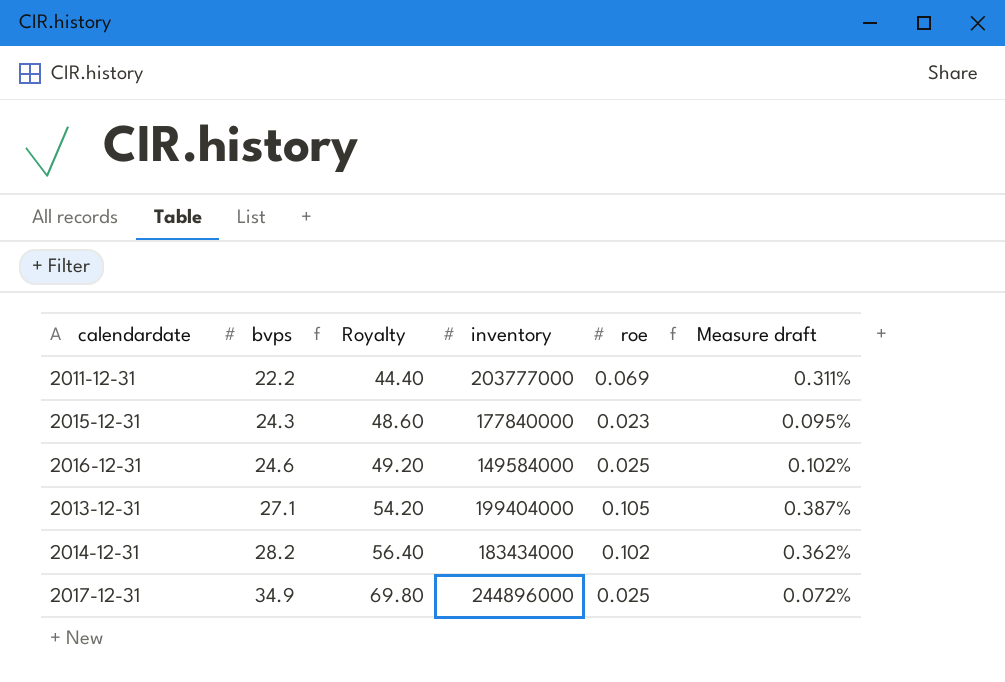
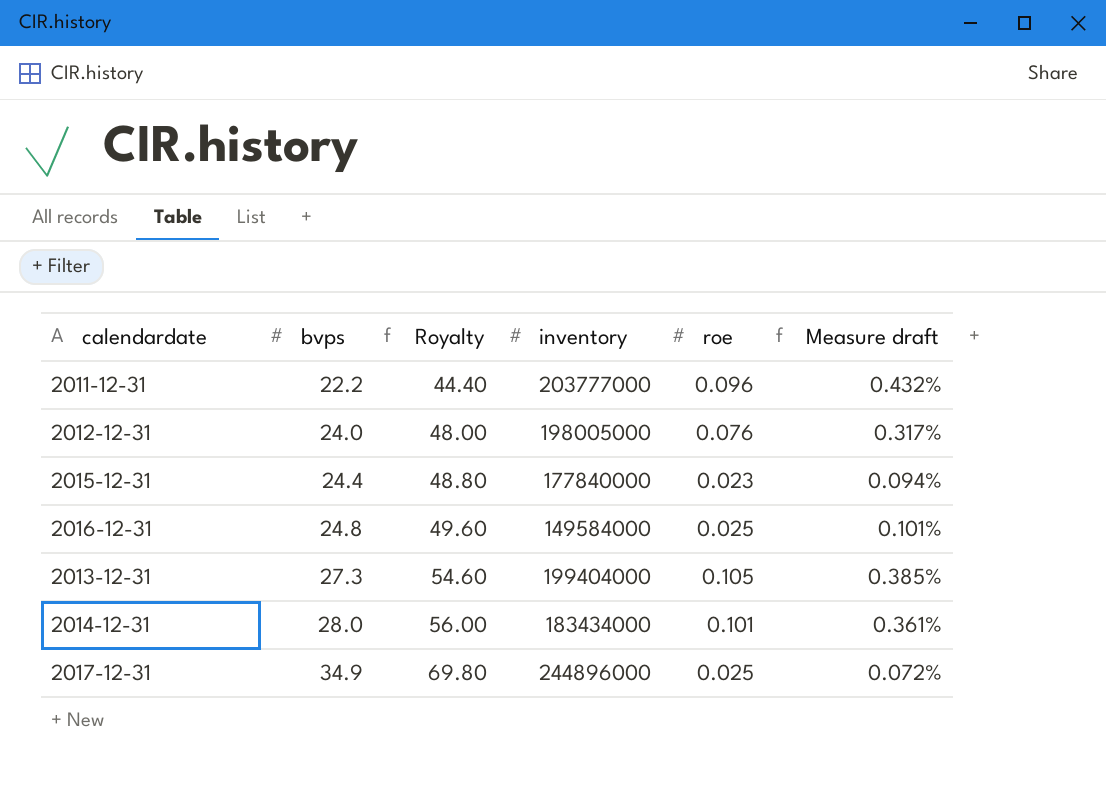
2011-12-31 | roe: 0.069 -> 0.096
2011-12-31 | Measure draft: 0.311% -> 0.432%
row 2012-12-31: none -> 24.0 | 48.00 | 198005000 | 0.076 | 0.317%
2015-12-31 | bvps: 24.3 -> 24.4
2015-12-31 | Royalty: 48.60 -> 48.80
2015-12-31 | Measure draft: 0.095% -> 0.094%
2016-12-31 | bvps: 24.6 -> 24.8
2016-12-31 | Royalty: 49.20 -> 49.60
2016-12-31 | Measure draft: 0.102% -> 0.101%
2013-12-31 | bvps: 27.1 -> 27.3
2013-12-31 | Royalty: 54.20 -> 54.60
2013-12-31 | Measure draft: 0.387% -> 0.385%
2014-12-31 | bvps: 28.2 -> 28.0
2014-12-31 | Royalty: 56.40 -> 56.00
2014-12-31 | roe: 0.102 -> 0.101
2014-12-31 | Measure draft: 0.362% -> 0.361%

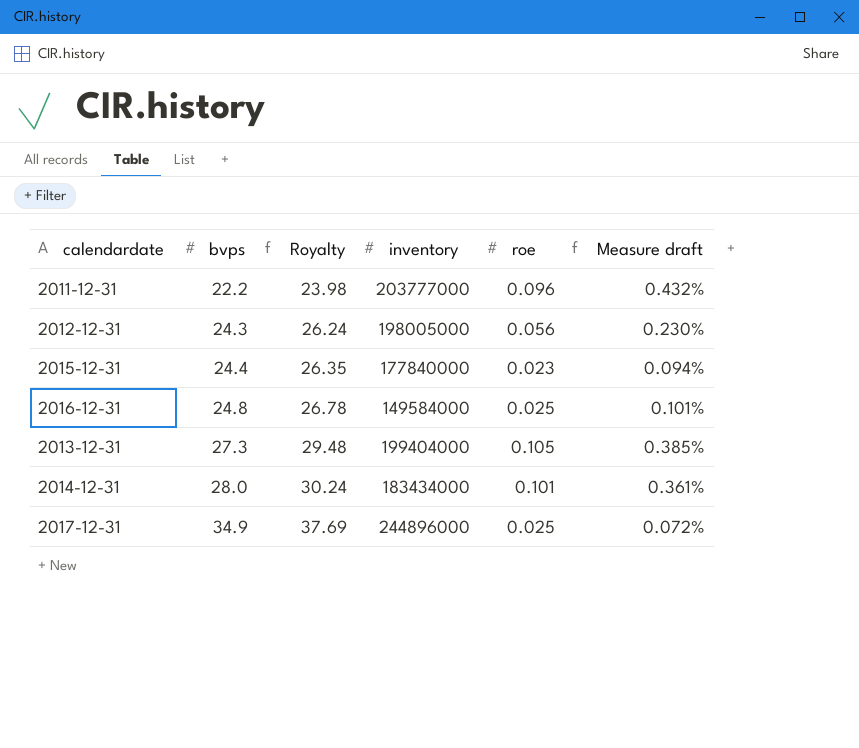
column Royalty | formula: [bvps] * 2 -> [bvps] * 1.08
2012-12-31 | bvps: 24.0 -> 24.3
2012-12-31 | roe: 0.076 -> 0.056
2012-12-31 | Measure draft: 0.317% -> 0.230%

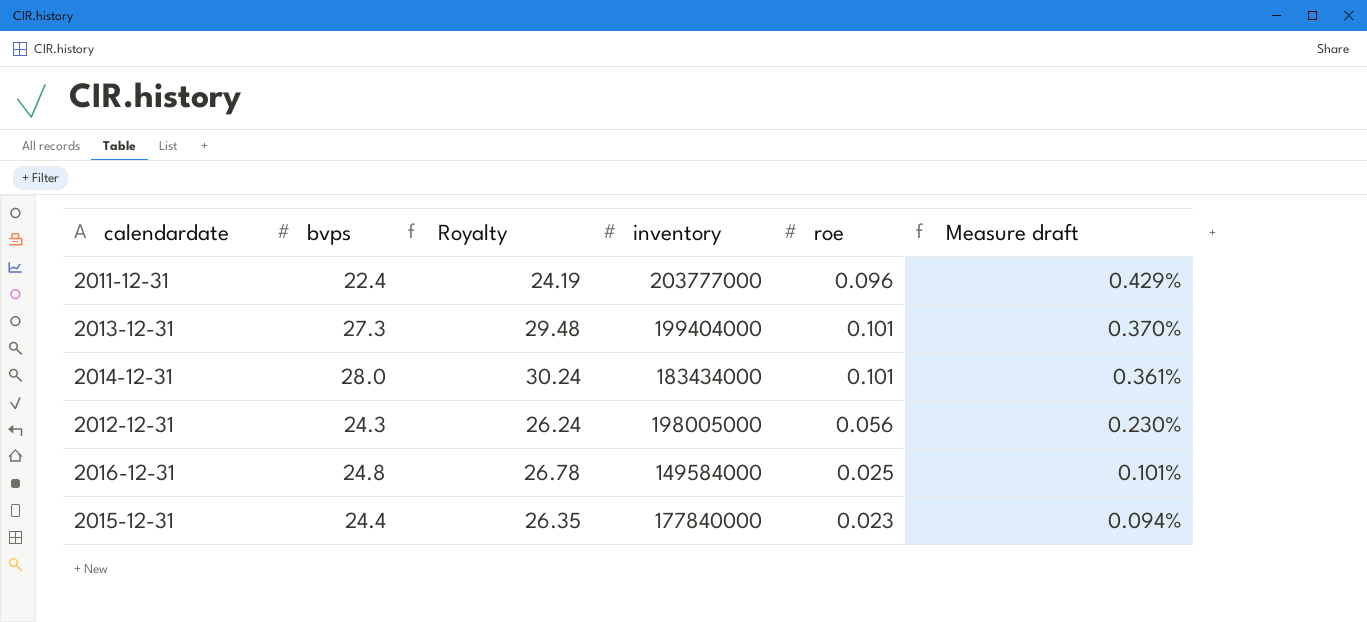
row order: bvps ascending -> Measure draft descending
row 2017-12-31: 34.9 | 37.69 | 244896000 | 0.025 | 0.072% -> none
2011-12-31 | bvps: 22.2 -> 22.4
2011-12-31 | Royalty: 23.98 -> 24.19
2011-12-31 | Measure draft: 0.432% -> 0.429%
2013-12-31 | roe: 0.105 -> 0.101
2013-12-31 | Measure draft: 0.385% -> 0.370%

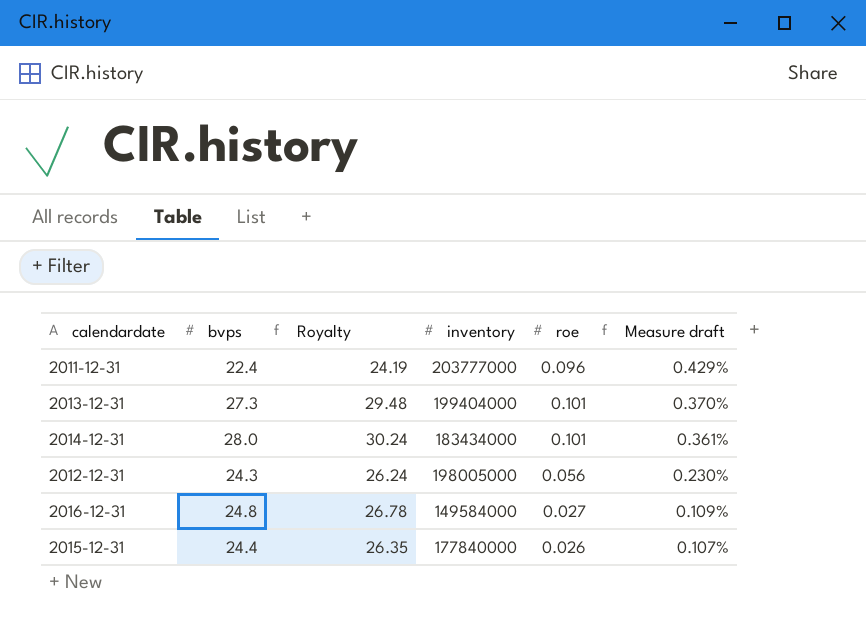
2016-12-31 | roe: 0.025 -> 0.027
2016-12-31 | Measure draft: 0.101% -> 0.109%
2015-12-31 | roe: 0.023 -> 0.026
2015-12-31 | Measure draft: 0.094% -> 0.107%

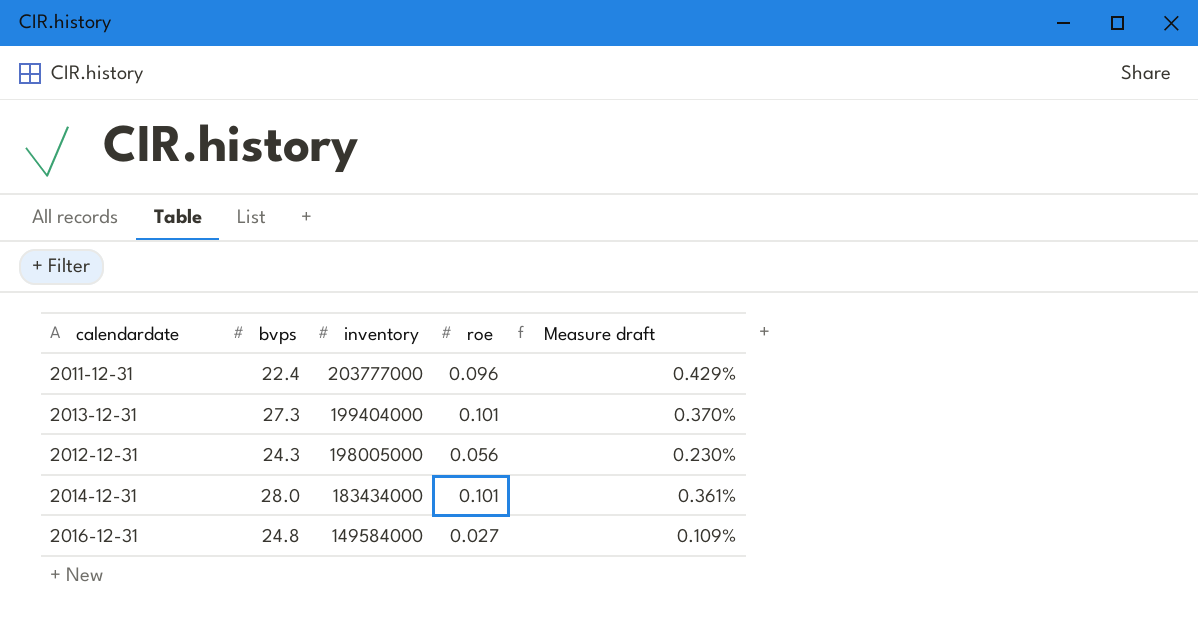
row order: Measure draft descending -> inventory descending
column Royalty | formula: [bvps] * 1.08 -> none
row 2015-12-31: 24.4 | 26.35 | 177840000 | 0.026 | 0.107% -> none

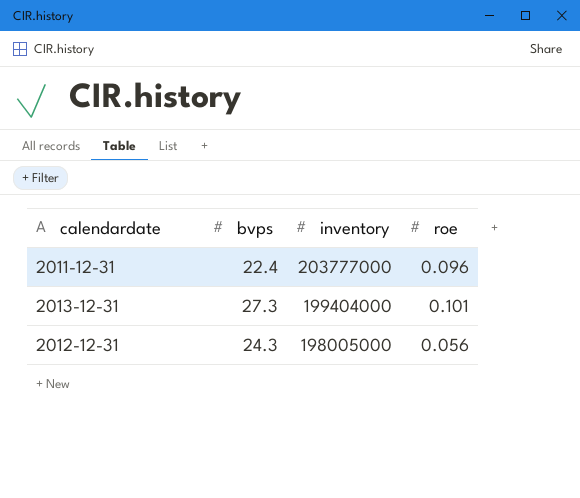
column Measure draft | formula: [roe] / [bvps] -> none
row 2014-12-31: 28.0 | 183434000 | 0.101 | 0.361% -> none
row 2016-12-31: 24.8 | 149584000 | 0.027 | 0.109% -> none

